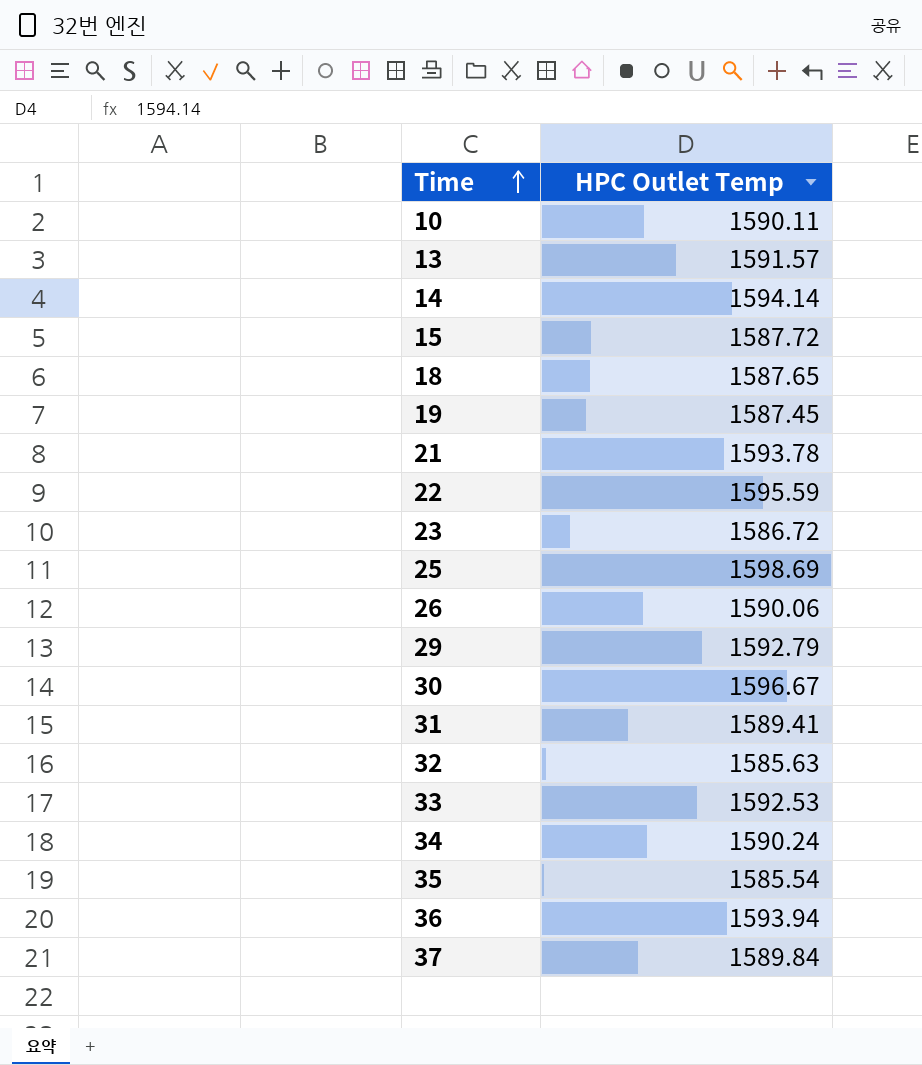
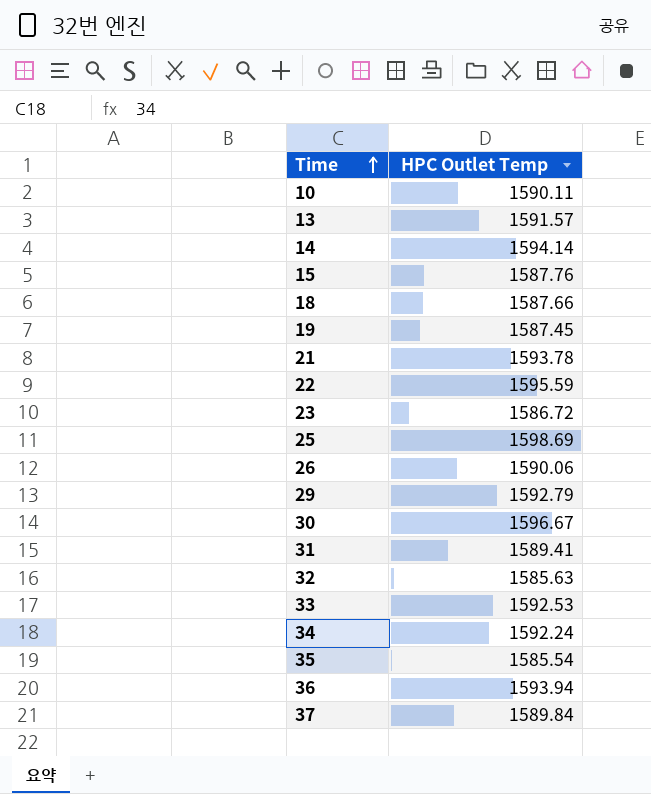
15 | HPC Outlet Temp: 1587.72 -> 1587.76
18 | HPC Outlet Temp: 1587.65 -> 1587.66
34 | HPC Outlet Temp: 1590.24 -> 1592.24

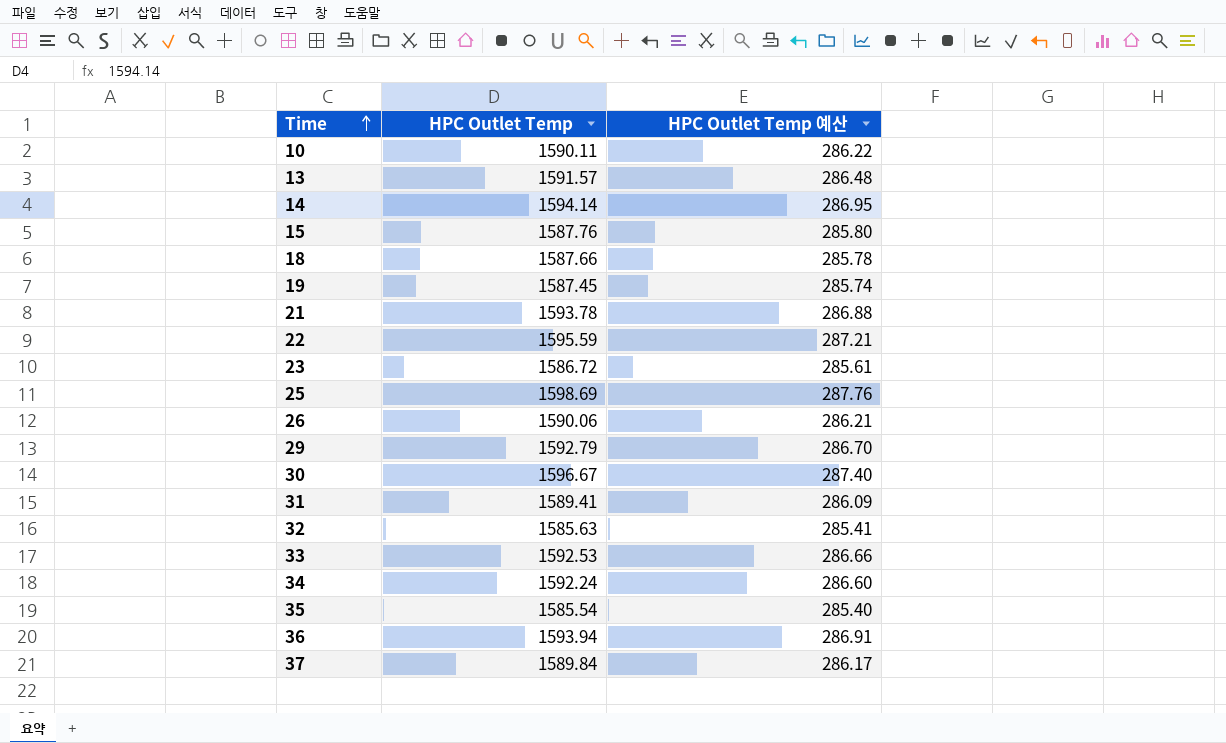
column HPC Outlet Temp 예산 | formula: none -> [HPC Outlet Temp] * 0.18

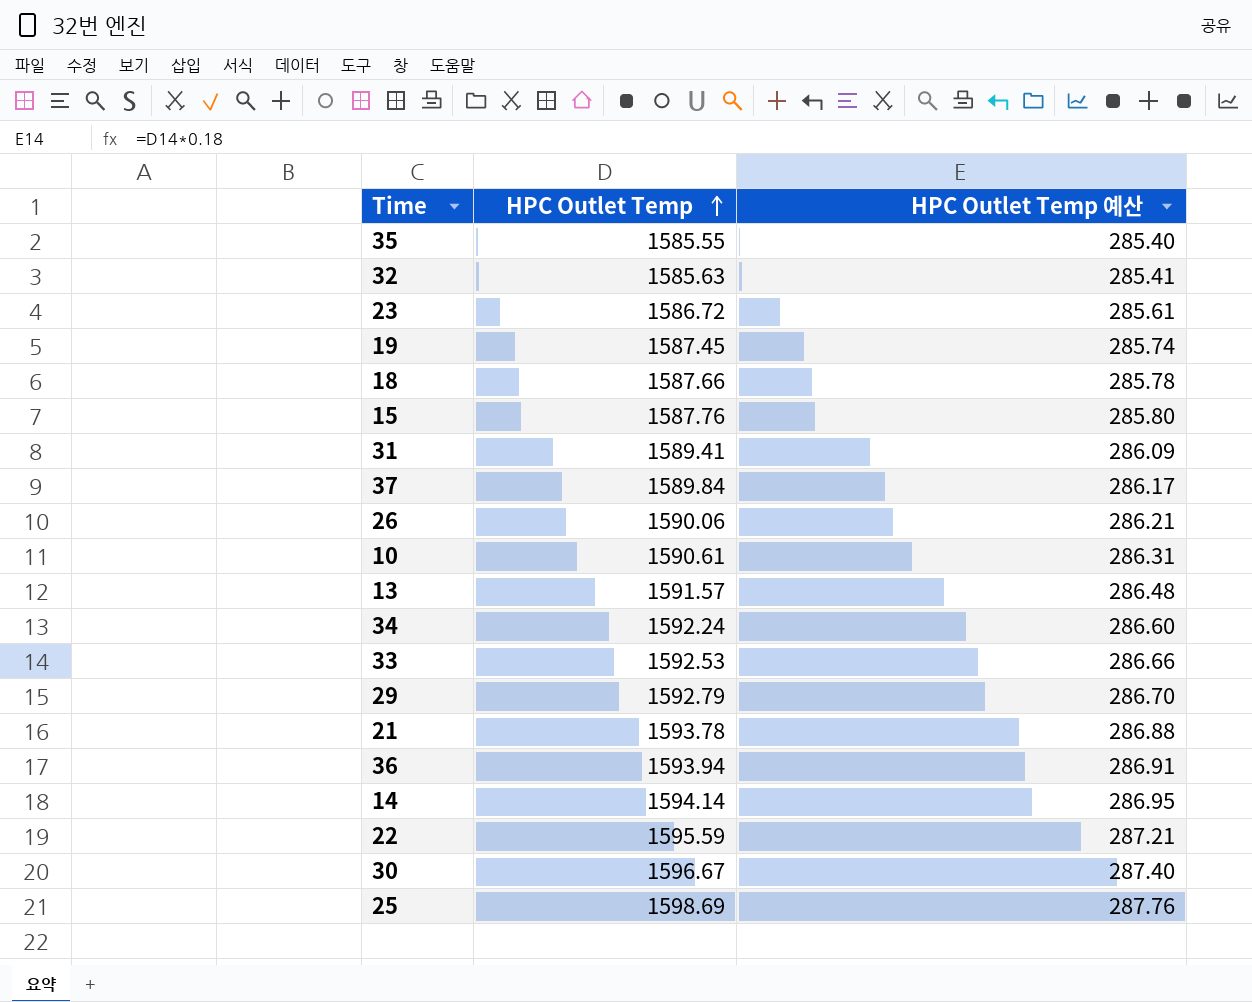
row order: Time ascending -> HPC Outlet Temp ascending
35 | HPC Outlet Temp: 1585.54 -> 1585.55
10 | HPC Outlet Temp: 1590.11 -> 1590.61
10 | HPC Outlet Temp 예산: 286.22 -> 286.31

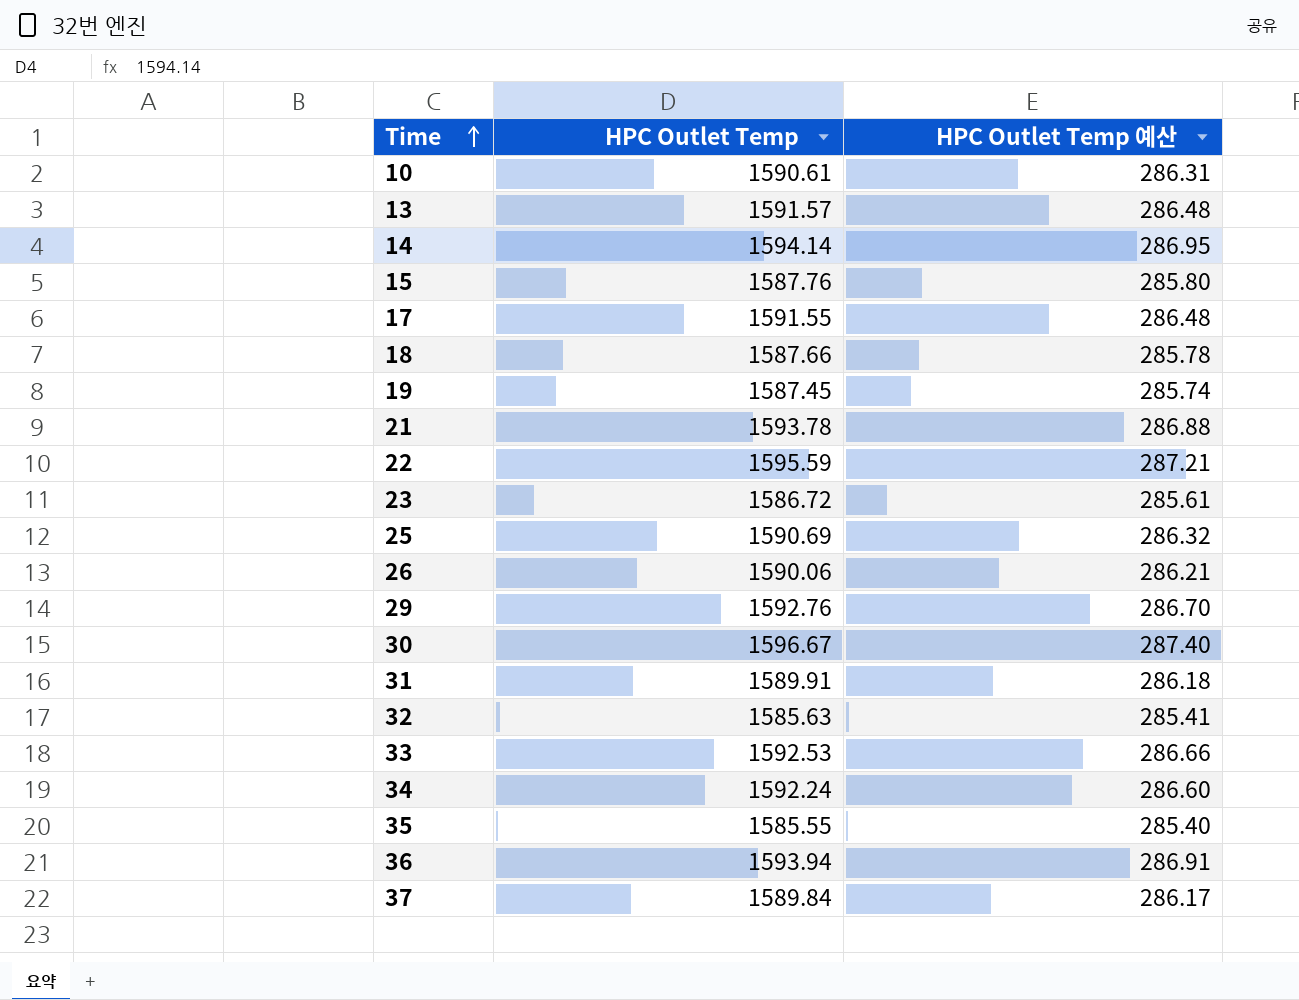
row order: HPC Outlet Temp ascending -> Time ascending
row 17: none -> 1591.55 | 286.48
25 | HPC Outlet Temp: 1598.69 -> 1590.69
25 | HPC Outlet Temp 예산: 287.76 -> 286.32
29 | HPC Outlet Temp: 1592.79 -> 1592.76
31 | HPC Outlet Temp: 1589.41 -> 1589.91
31 | HPC Outlet Temp 예산: 286.09 -> 286.18

